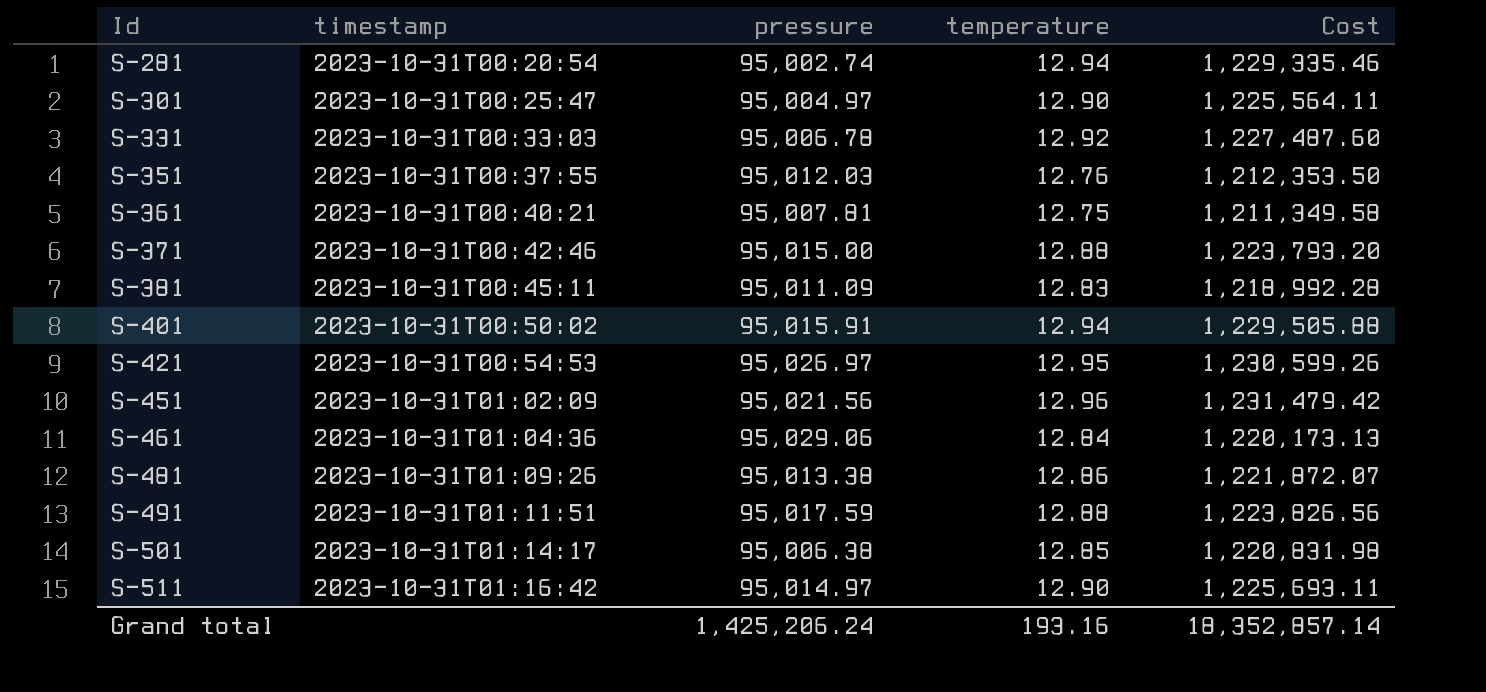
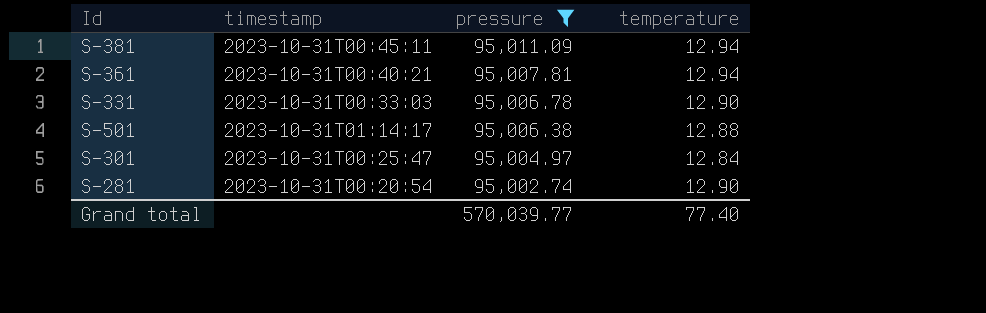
filter: none -> pressure <= 95,011.09
row order: Id ascending -> pressure descending
column Cost | formula: [pressure] * [temperature] -> none
S-381 | temperature: 12.83 -> 12.94
S-361 | temperature: 12.75 -> 12.94
S-331 | temperature: 12.92 -> 12.90
S-501 | temperature: 12.85 -> 12.88
S-301 | temperature: 12.90 -> 12.84
S-281 | temperature: 12.94 -> 12.90
Grand total | pressure: 1,425,206.24 -> 570,039.77
Grand total | temperature: 193.16 -> 77.40

